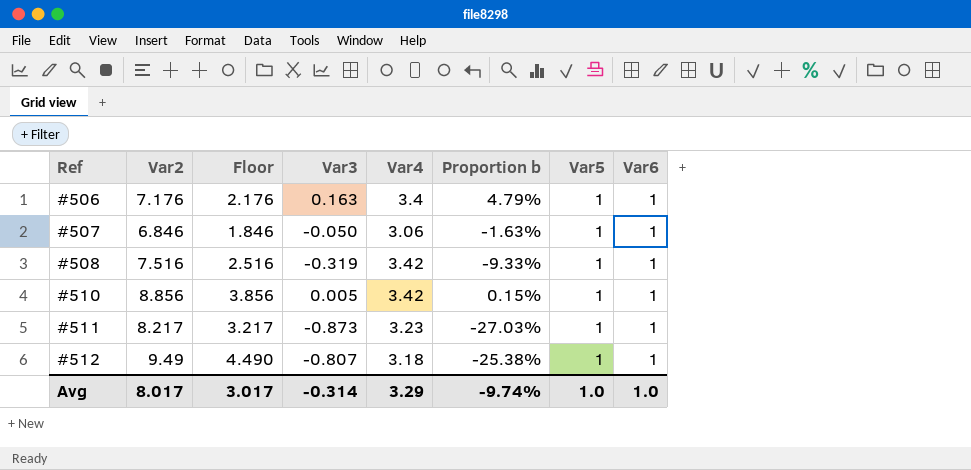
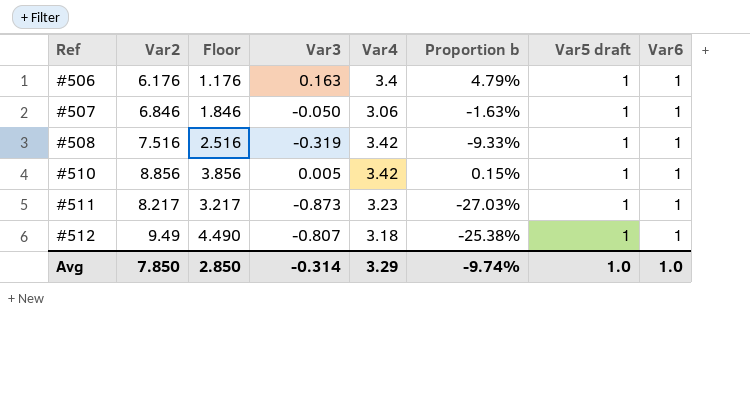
column name: Var5 -> Var5 draft
#506 | Var2: 7.176 -> 6.176
#506 | Floor: 2.176 -> 1.176
Avg | Var2: 8.017 -> 7.850
Avg | Floor: 3.017 -> 2.850

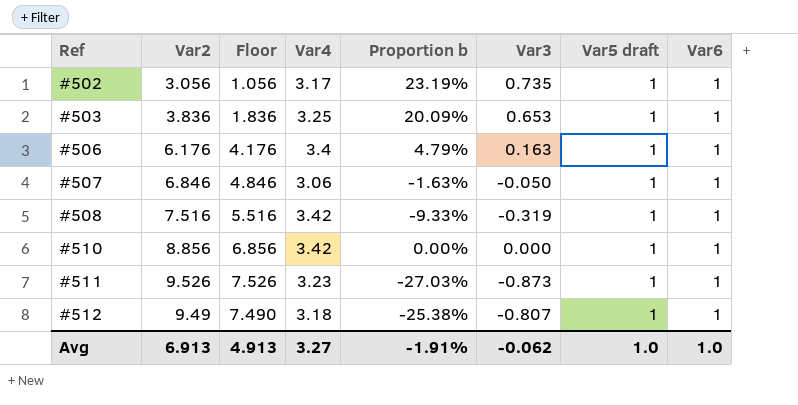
column Floor | formula: [Var2] - 5 -> [Var2] - 2
column Var3 | position: 4 -> 6
row #502: none -> 3.056 | 1.056 | 3.17 | 23.19% | 0.735 | 1 | 1
row #503: none -> 3.836 | 1.836 | 3.25 | 20.09% | 0.653 | 1 | 1
#510 | Proportion b: 0.15% -> 0.00%
#510 | Var3: 0.005 -> 0.000
#511 | Var2: 8.217 -> 9.526
Avg | Var2: 7.850 -> 6.913
Avg | Floor: 2.850 -> 4.913
Avg | Var4: 3.29 -> 3.27
Avg | Proportion b: -9.74% -> -1.91%
Avg | Var3: -0.314 -> -0.062

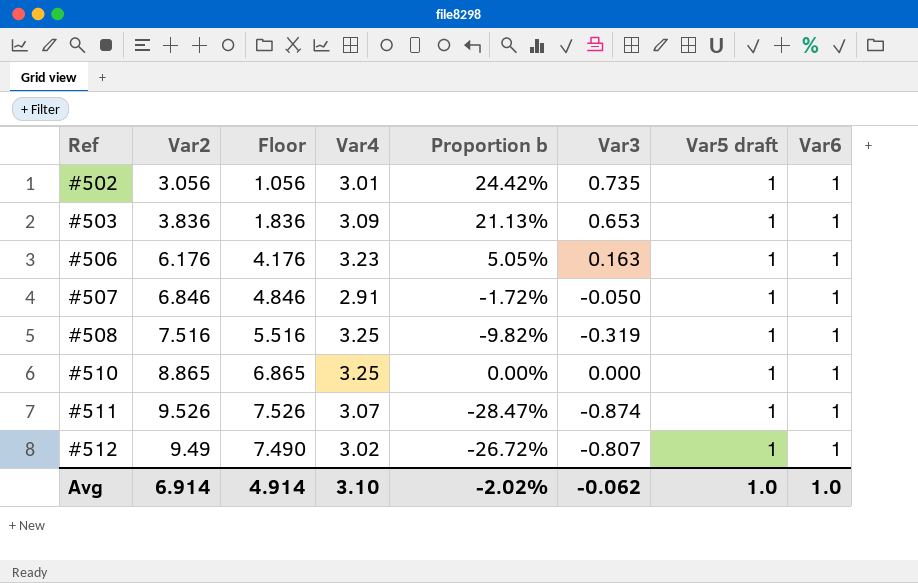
#502 | Var4: 3.17 -> 3.01
#502 | Proportion b: 23.19% -> 24.42%
#503 | Var4: 3.25 -> 3.09
#503 | Proportion b: 20.09% -> 21.13%
#506 | Var4: 3.4 -> 3.23
#506 | Proportion b: 4.79% -> 5.05%
#507 | Var4: 3.06 -> 2.91
#507 | Proportion b: -1.63% -> -1.72%
#508 | Var4: 3.42 -> 3.25
#508 | Proportion b: -9.33% -> -9.82%
#510 | Var2: 8.856 -> 8.865
#510 | Floor: 6.856 -> 6.865
#510 | Var4: 3.42 -> 3.25
#511 | Var4: 3.23 -> 3.07
#511 | Proportion b: -27.03% -> -28.47%
#511 | Var3: -0.873 -> -0.874
#512 | Var4: 3.18 -> 3.02
#512 | Proportion b: -25.38% -> -26.72%
Avg | Var2: 6.913 -> 6.914
Avg | Floor: 4.913 -> 4.914
Avg | Var4: 3.27 -> 3.10
Avg | Proportion b: -1.91% -> -2.02%

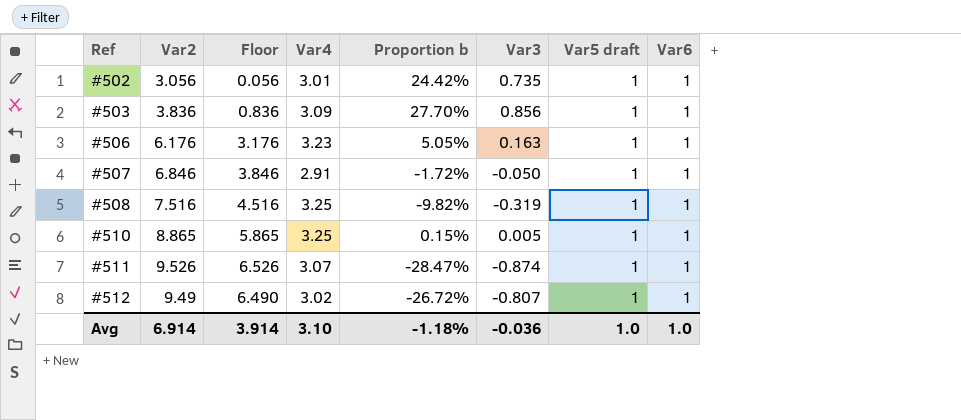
column Floor | formula: [Var2] - 2 -> [Var2] - 3
#503 | Proportion b: 21.13% -> 27.70%
#503 | Var3: 0.653 -> 0.856
#510 | Proportion b: 0.00% -> 0.15%
#510 | Var3: 0.000 -> 0.005
Avg | Floor: 4.914 -> 3.914
Avg | Proportion b: -2.02% -> -1.18%
Avg | Var3: -0.062 -> -0.036

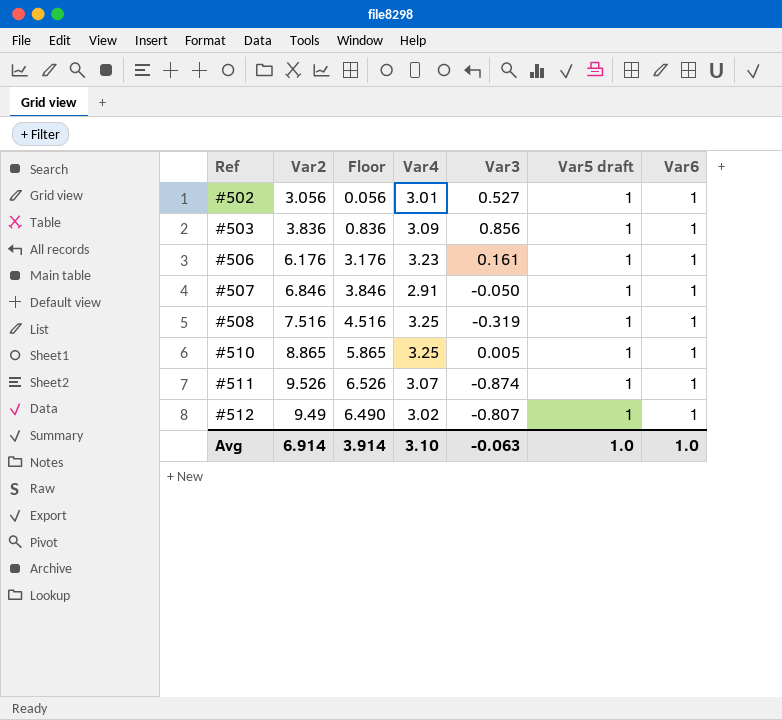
column Proportion b | formula: [Var3] / [Var4] -> none
#502 | Var3: 0.735 -> 0.527
#506 | Var3: 0.163 -> 0.161
Avg | Var3: -0.036 -> -0.063

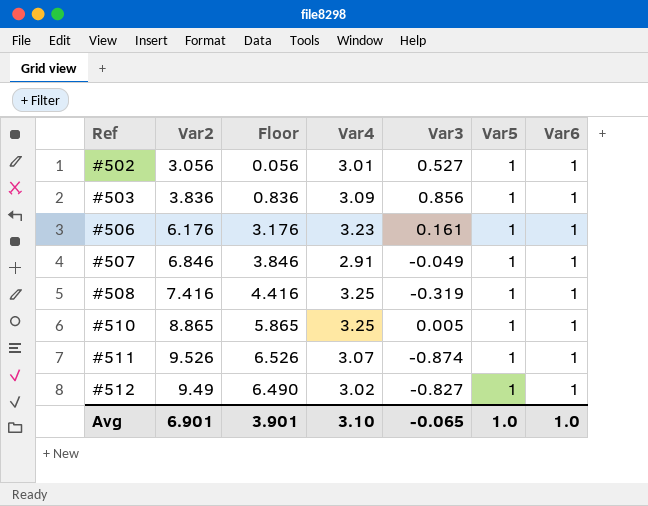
column name: Var5 draft -> Var5
#507 | Var3: -0.050 -> -0.049
#508 | Var2: 7.516 -> 7.416
#508 | Floor: 4.516 -> 4.416
#512 | Var3: -0.807 -> -0.827
Avg | Var2: 6.914 -> 6.901
Avg | Floor: 3.914 -> 3.901
Avg | Var3: -0.063 -> -0.065

